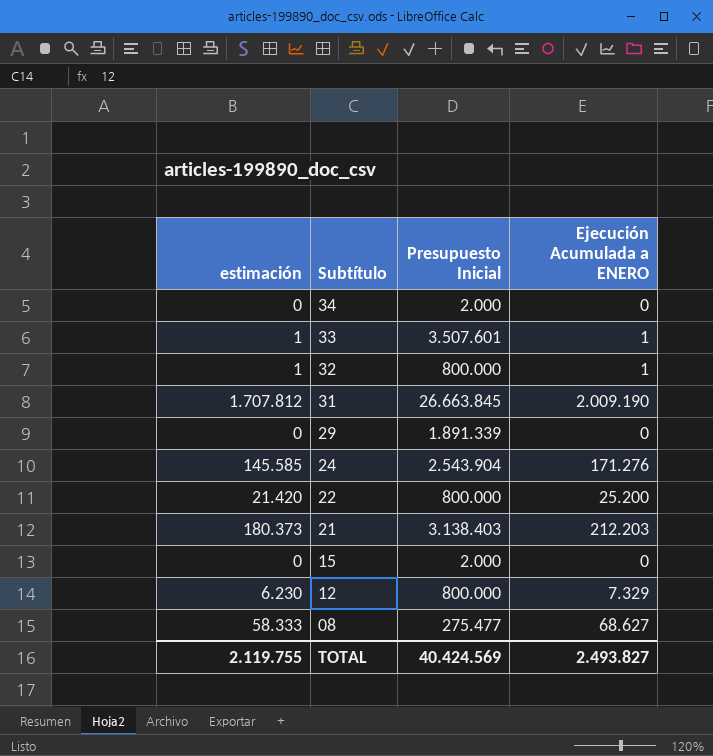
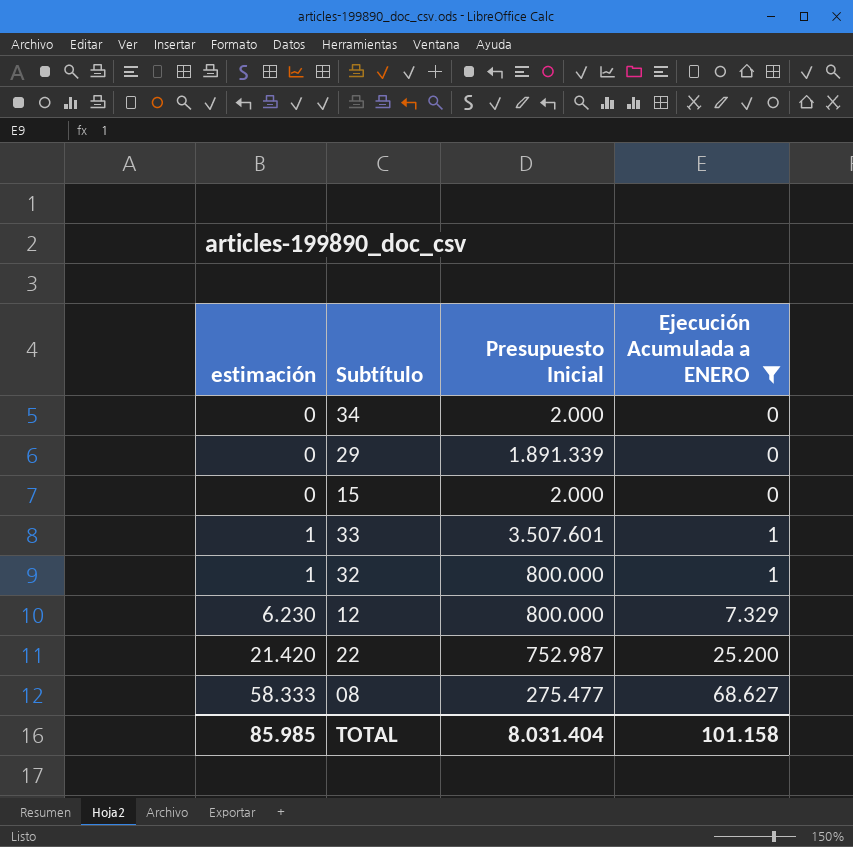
filter: none -> Ejecución Acumulada a ENERO <= 68.627
row order: Subtítulo descending -> estimación ascending
22 | Presupuesto Inicial: 800.000 -> 752.987
TOTAL | estimación: 2.119.755 -> 85.985
TOTAL | Presupuesto Inicial: 40.424.569 -> 8.031.404
TOTAL | Ejecución Acumulada a ENERO: 2.493.827 -> 101.158

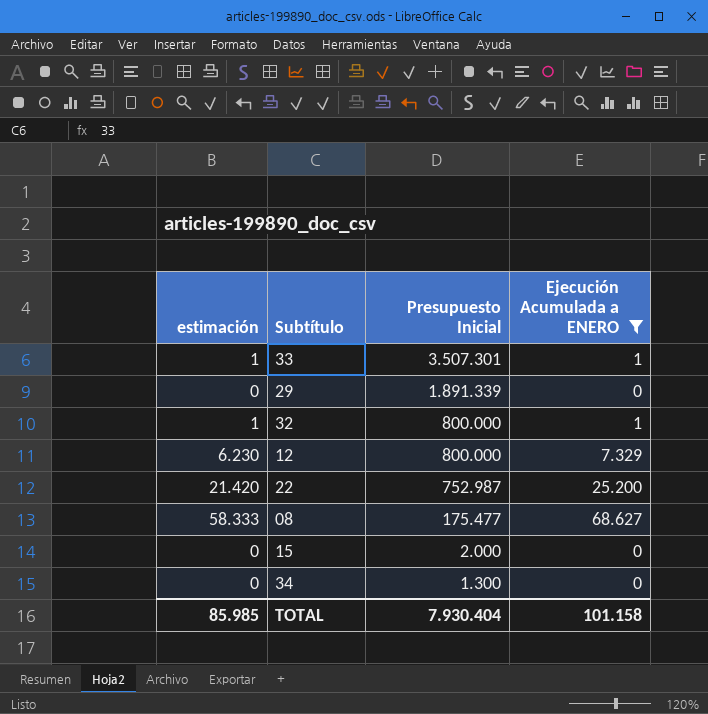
row order: estimación ascending -> Presupuesto Inicial descending
33 | Presupuesto Inicial: 3.507.601 -> 3.507.301
08 | Presupuesto Inicial: 275.477 -> 175.477
34 | Presupuesto Inicial: 2.000 -> 1.300
TOTAL | Presupuesto Inicial: 8.031.404 -> 7.930.404

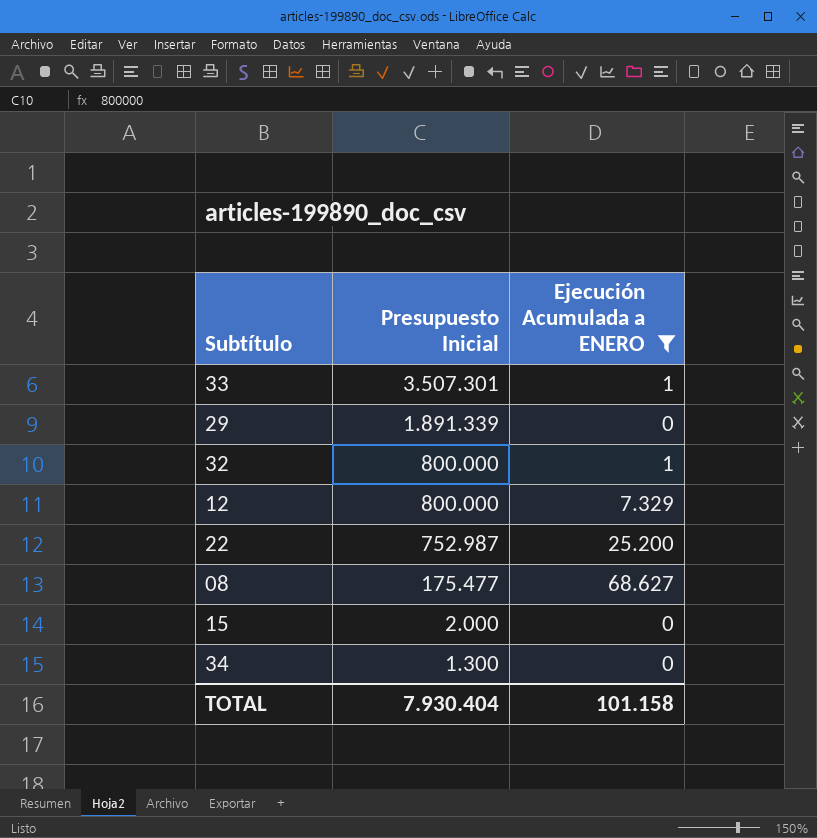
column estimación | formula: [Ejecución Acumulada a ENERO] * 0,85 -> none

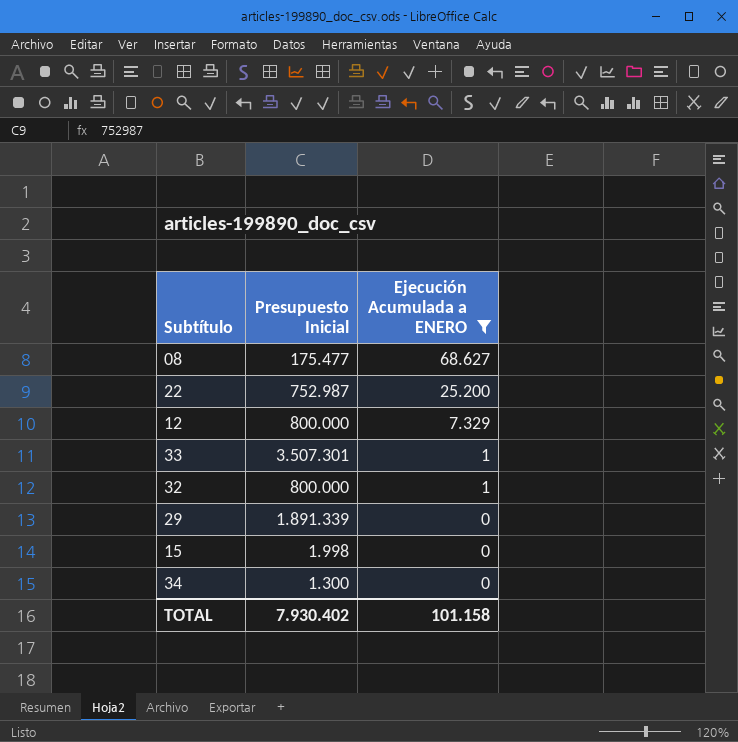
row order: Presupuesto Inicial descending -> Ejecución Acumulada a ENERO descending
15 | Presupuesto Inicial: 2.000 -> 1.998
TOTAL | Presupuesto Inicial: 7.930.404 -> 7.930.402

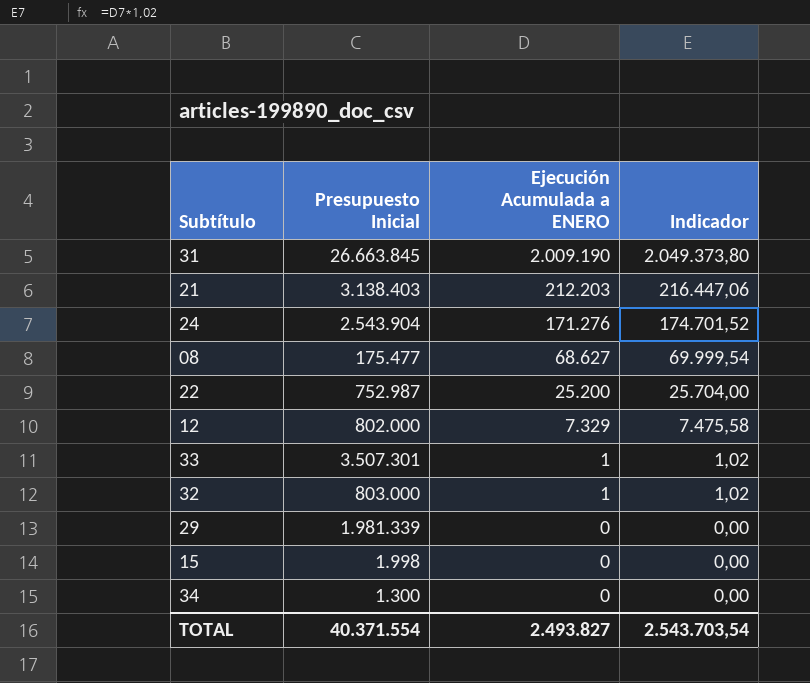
filter: Ejecución Acumulada a ENERO <= 68.627 -> none
column Indicador | formula: none -> [Ejecución Acumulada a ENERO] * 1,02
12 | Presupuesto Inicial: 800.000 -> 802.000
32 | Presupuesto Inicial: 800.000 -> 803.000
29 | Presupuesto Inicial: 1.891.339 -> 1.981.339
TOTAL | Presupuesto Inicial: 7.930.402 -> 40.371.554
TOTAL | Ejecución Acumulada a ENERO: 101.158 -> 2.493.827

